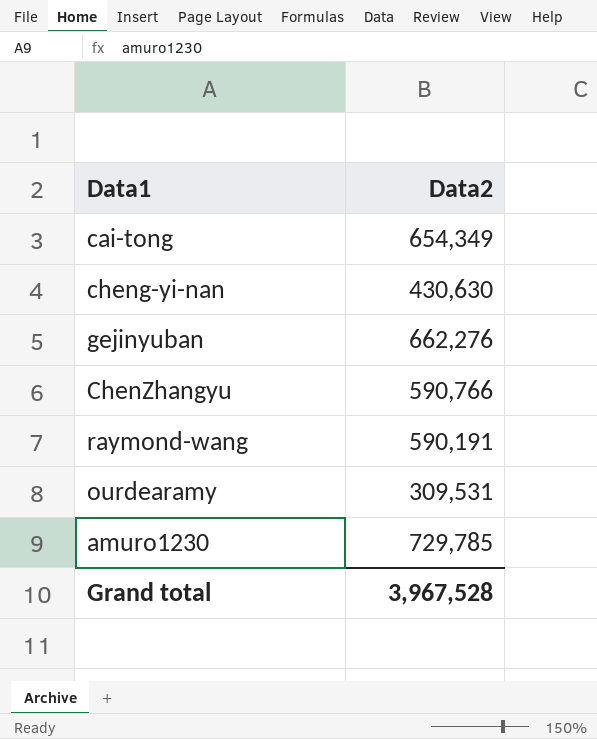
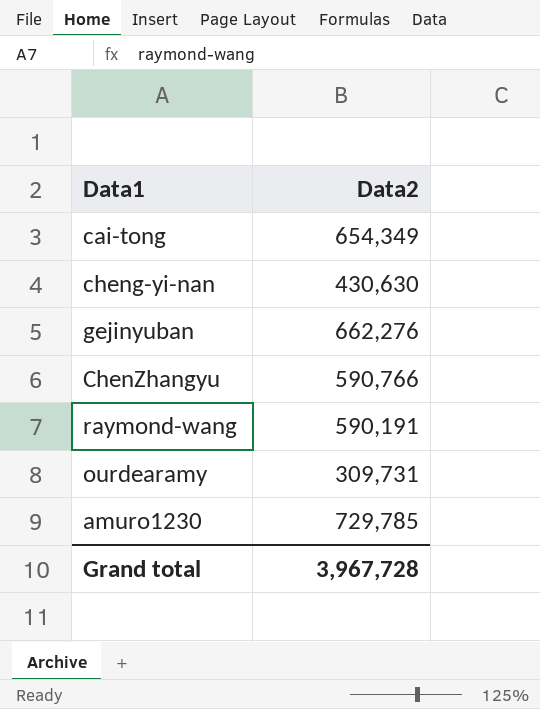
ourdearamy | Data2: 309,531 -> 309,731
Grand total | Data2: 3,967,528 -> 3,967,728

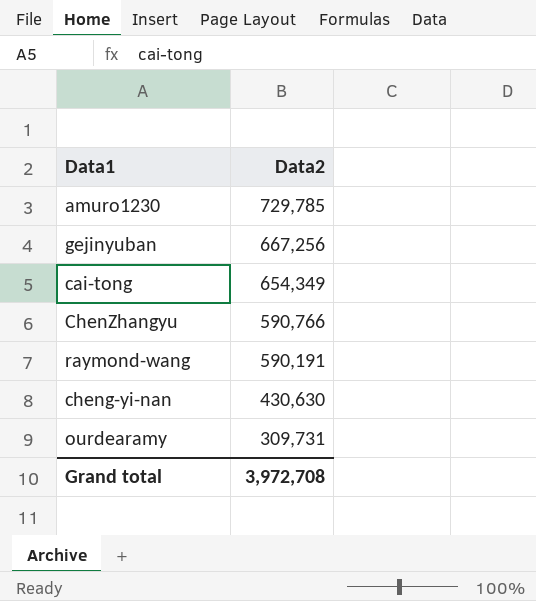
row order: none -> Data2 descending
gejinyuban | Data2: 662,276 -> 667,256
Grand total | Data2: 3,967,728 -> 3,972,708

